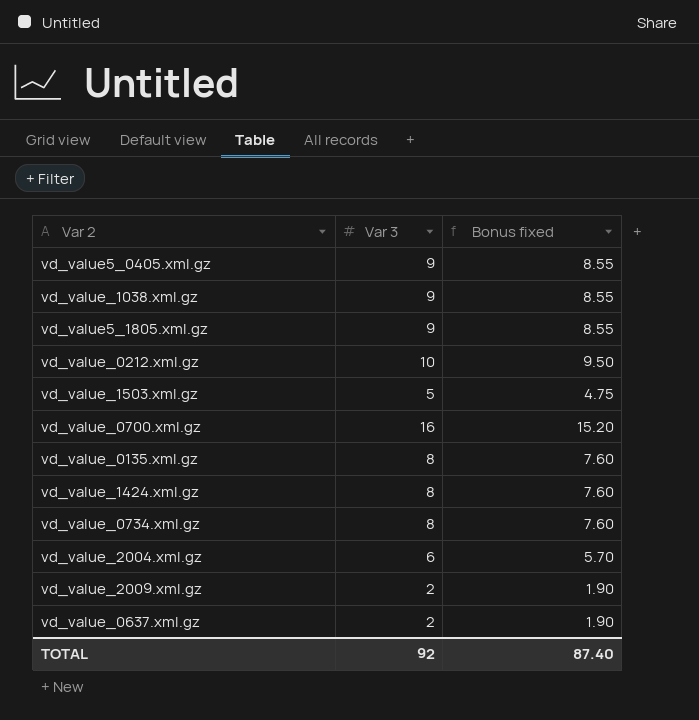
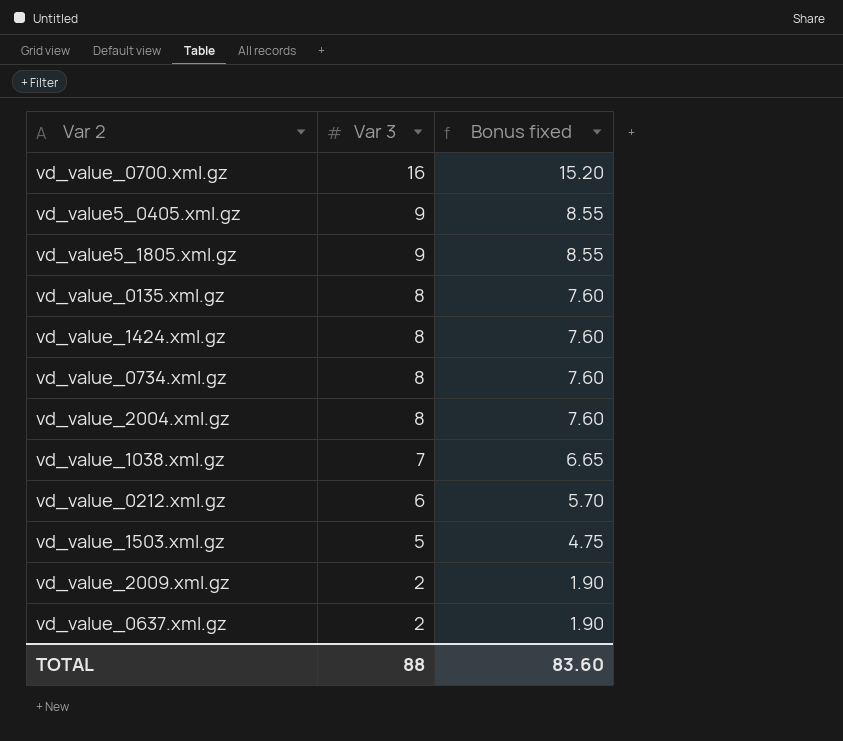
row order: none -> Var 3 descending
vd_value_2004.xml.gz | Var 3: 6 -> 8
vd_value_2004.xml.gz | Bonus fixed: 5.70 -> 7.60
vd_value_1038.xml.gz | Var 3: 9 -> 7
vd_value_1038.xml.gz | Bonus fixed: 8.55 -> 6.65
vd_value_0212.xml.gz | Var 3: 10 -> 6
vd_value_0212.xml.gz | Bonus fixed: 9.50 -> 5.70
TOTAL | Var 3: 92 -> 88
TOTAL | Bonus fixed: 87.40 -> 83.60

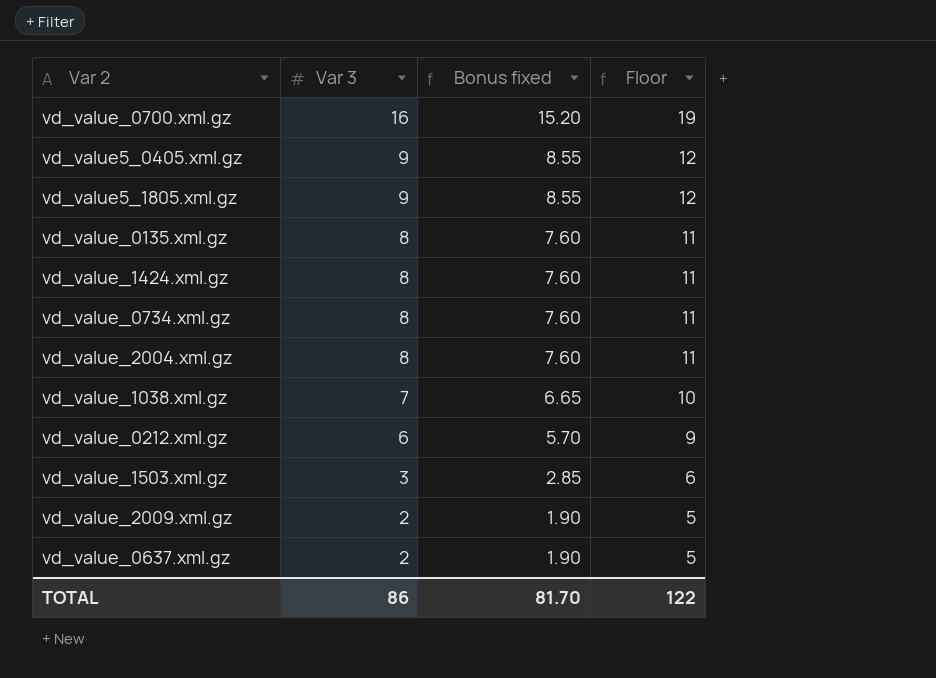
column Floor | formula: none -> [Var 3] + 3
vd_value_1503.xml.gz | Var 3: 5 -> 3
vd_value_1503.xml.gz | Bonus fixed: 4.75 -> 2.85
TOTAL | Var 3: 88 -> 86
TOTAL | Bonus fixed: 83.60 -> 81.70

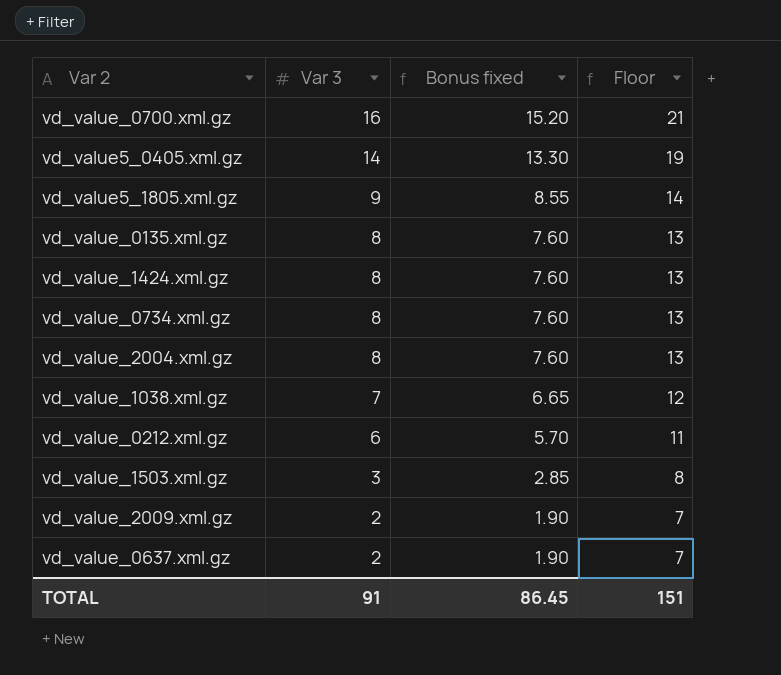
column Floor | formula: [Var 3] + 3 -> [Var 3] + 5
vd_value5_0405.xml.gz | Var 3: 9 -> 14
vd_value5_0405.xml.gz | Bonus fixed: 8.55 -> 13.30
TOTAL | Var 3: 86 -> 91
TOTAL | Bonus fixed: 81.70 -> 86.45
TOTAL | Floor: 122 -> 151

